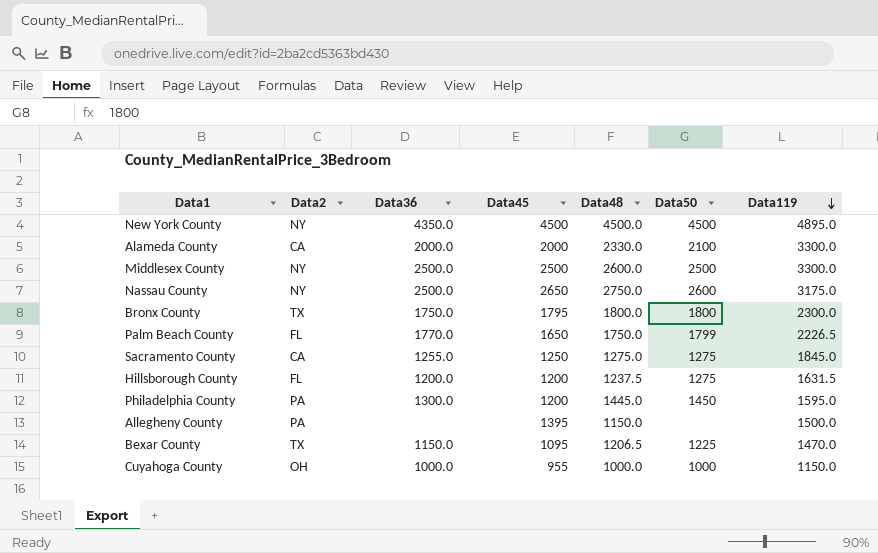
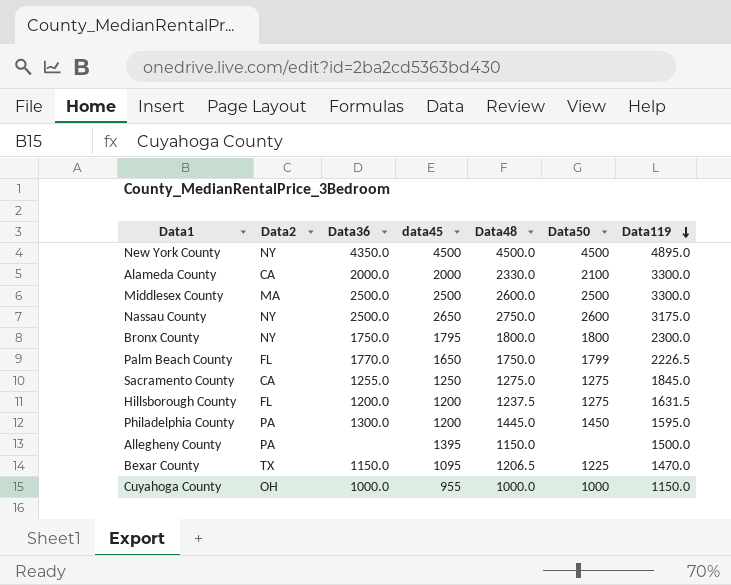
column name: Data45 -> data45
Middlesex County | Data2: NY -> MA
Bronx County | Data2: TX -> NY

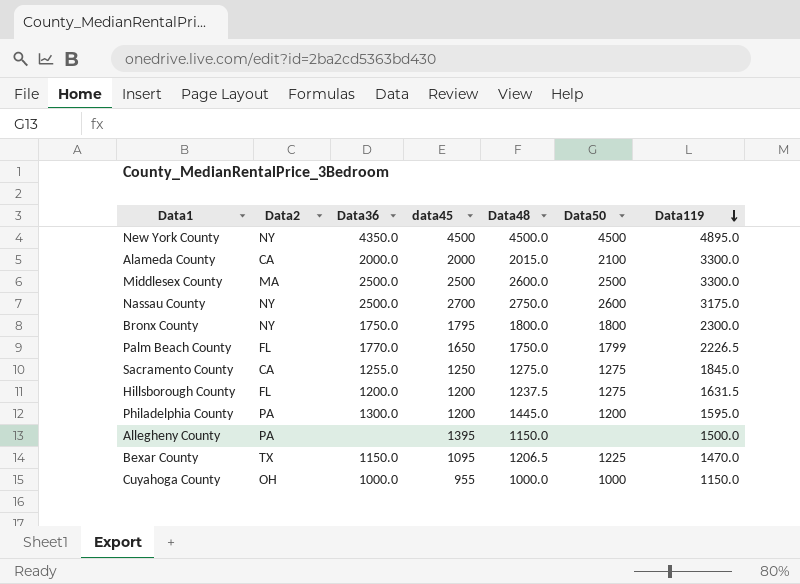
Alameda County | Data48: 2330.0 -> 2015.0
Nassau County | data45: 2650 -> 2700
Philadelphia County | Data50: 1450 -> 1200

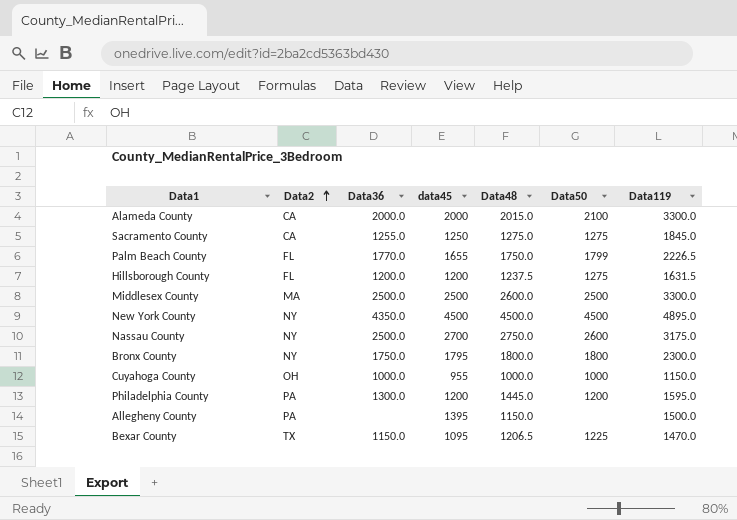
row order: Data119 descending -> Data2 ascending
Palm Beach County | data45: 1650 -> 1655

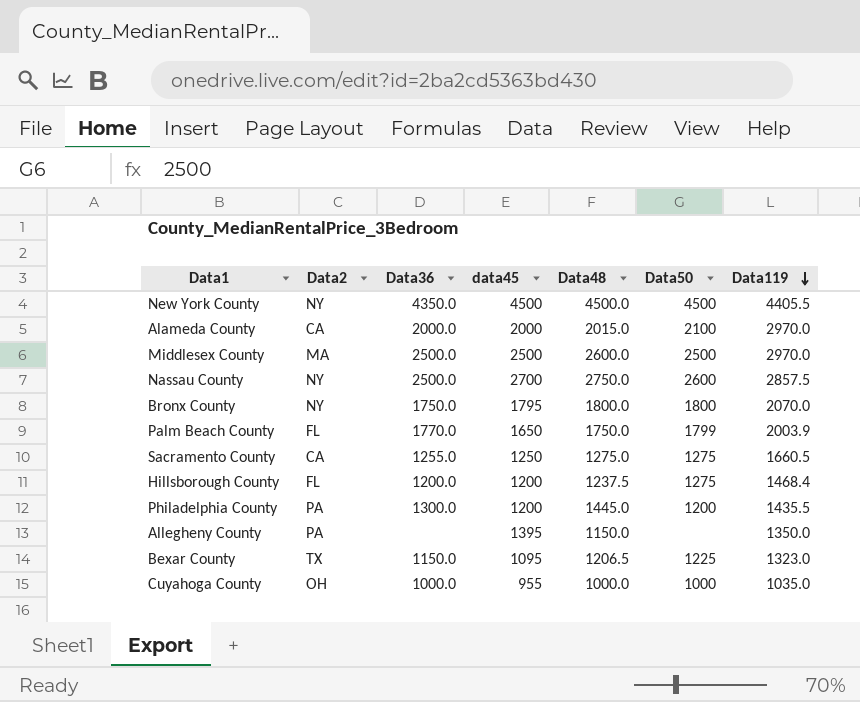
row order: Data2 ascending -> Data119 descending
New York County | Data119: 4895.0 -> 4405.5
Alameda County | Data119: 3300.0 -> 2970.0
Middlesex County | Data119: 3300.0 -> 2970.0
Nassau County | Data119: 3175.0 -> 2857.5
Bronx County | Data119: 2300.0 -> 2070.0
Palm Beach County | data45: 1655 -> 1650
Palm Beach County | Data119: 2226.5 -> 2003.9
Sacramento County | Data119: 1845.0 -> 1660.5
Hillsborough County | Data119: 1631.5 -> 1468.4
Philadelphia County | Data119: 1595.0 -> 1435.5
Allegheny County | Data119: 1500.0 -> 1350.0
Bexar County | Data119: 1470.0 -> 1323.0
Cuyahoga County | Data119: 1150.0 -> 1035.0

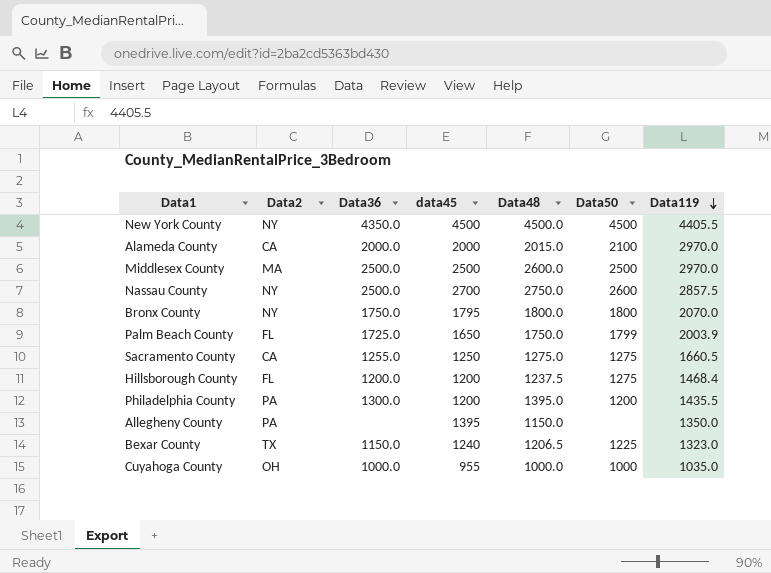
Palm Beach County | Data36: 1770.0 -> 1725.0
Philadelphia County | Data48: 1445.0 -> 1395.0
Bexar County | data45: 1095 -> 1240

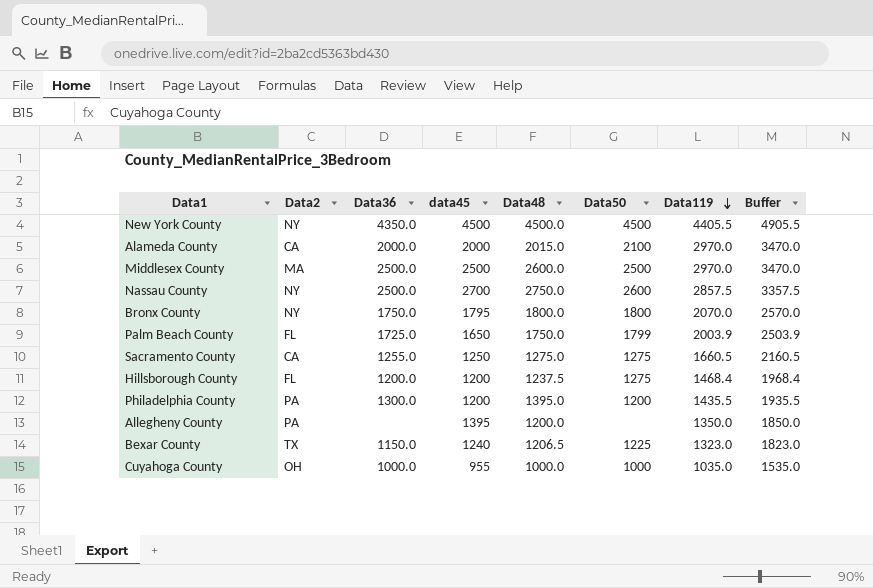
column Buffer | formula: none -> [Data119] + 500
Allegheny County | Data48: 1150.0 -> 1200.0

